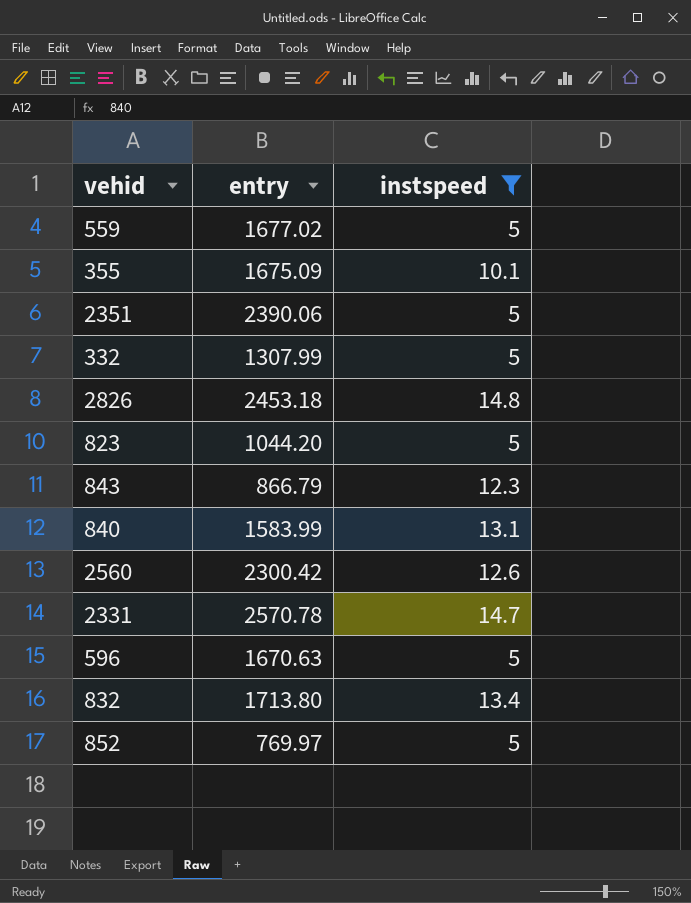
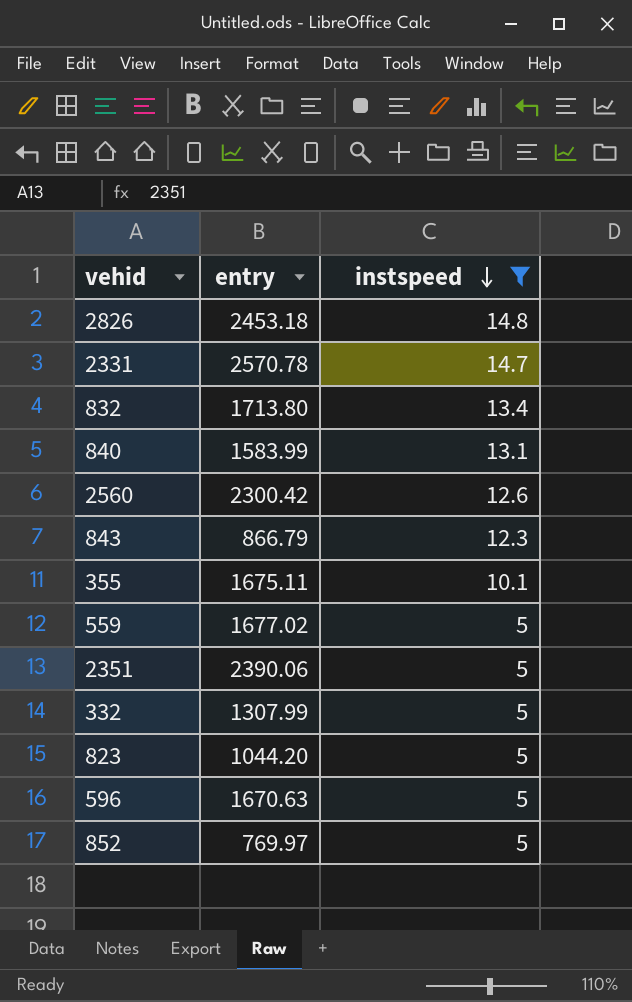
row order: none -> instspeed descending
355 | entry: 1675.09 -> 1675.11

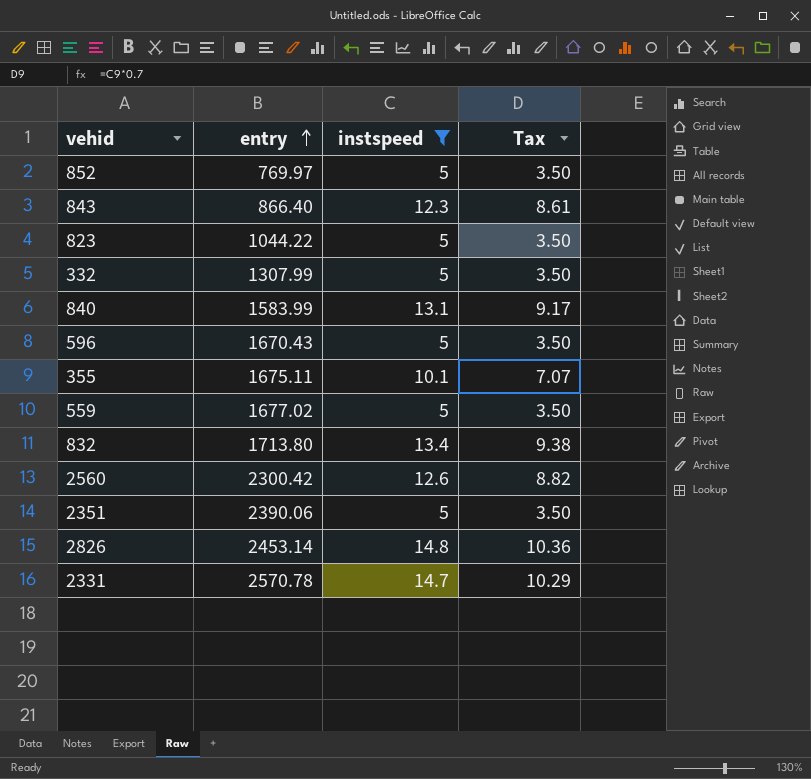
row order: instspeed descending -> entry ascending
column Tax | formula: none -> [instspeed] * 0.7
843 | entry: 866.79 -> 866.40
823 | entry: 1044.20 -> 1044.22
596 | entry: 1670.63 -> 1670.43
2826 | entry: 2453.18 -> 2453.14

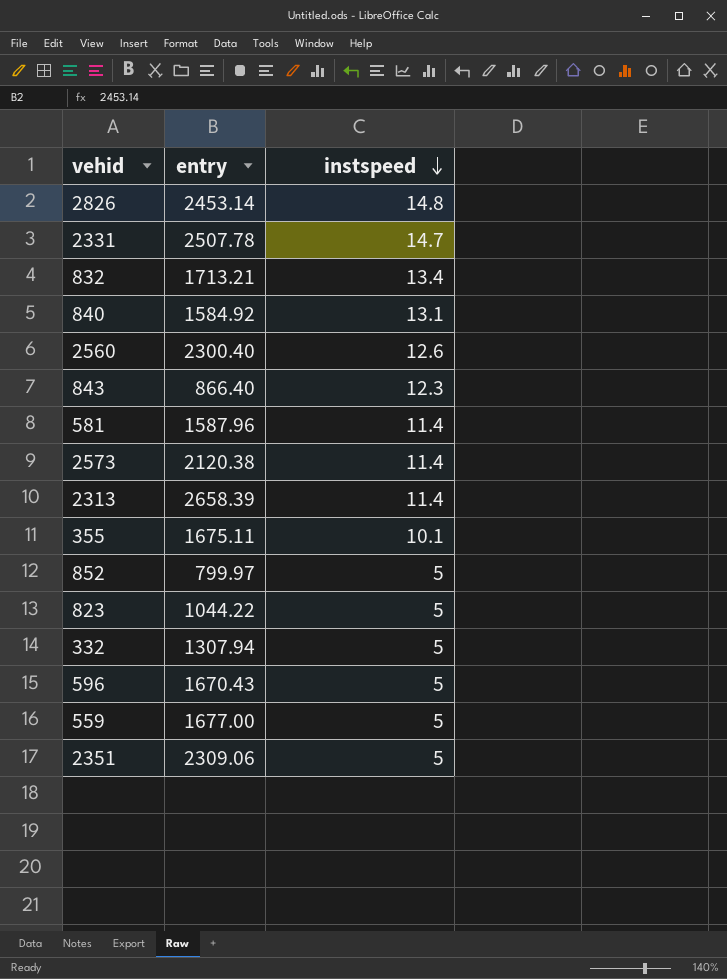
filter: instspeed != 11.4 -> none
row order: entry ascending -> instspeed descending
column Tax | formula: [instspeed] * 0.7 -> none
2331 | entry: 2570.78 -> 2507.78
832 | entry: 1713.80 -> 1713.21
840 | entry: 1583.99 -> 1584.92
2560 | entry: 2300.42 -> 2300.40
852 | entry: 769.97 -> 799.97
332 | entry: 1307.99 -> 1307.94
559 | entry: 1677.02 -> 1677.00
2351 | entry: 2390.06 -> 2309.06

